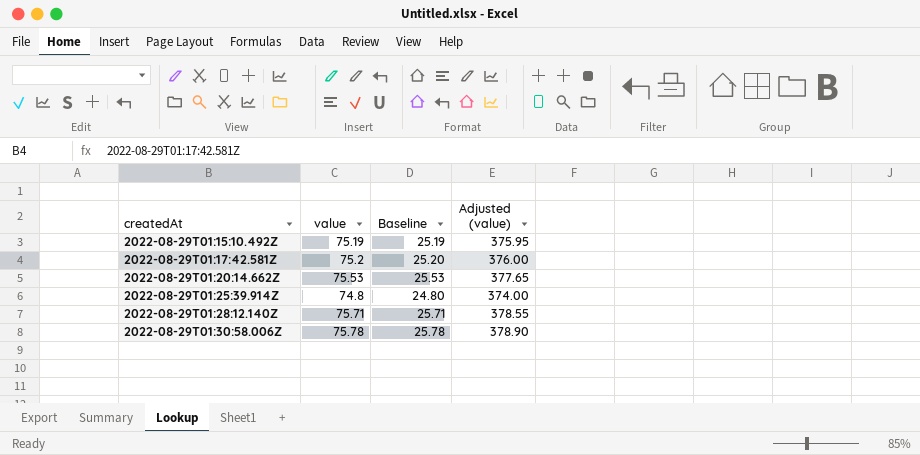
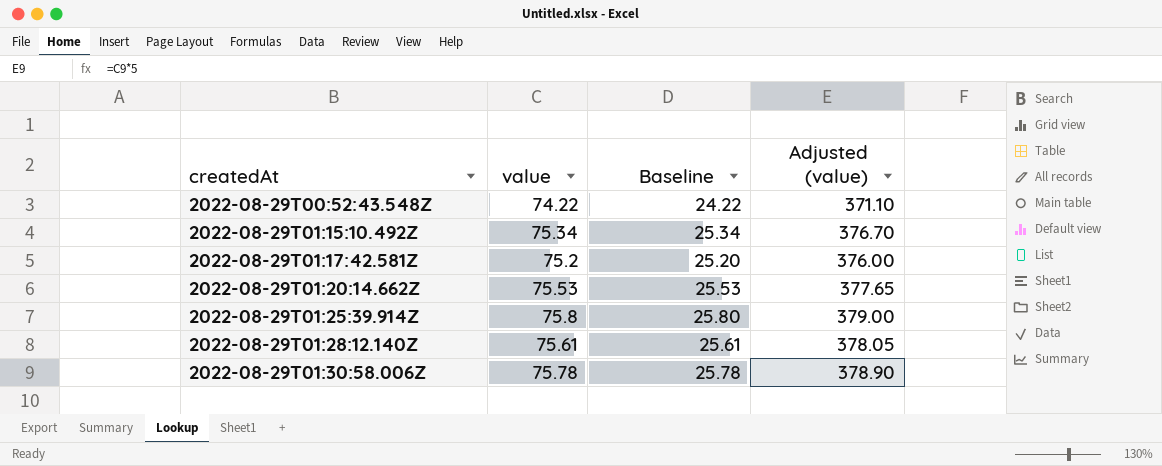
row 2022-08-29T00:52:43.548Z: none -> 74.22 | 24.22 | 371.10
2022-08-29T01:15:10.492Z | value: 75.19 -> 75.34
2022-08-29T01:15:10.492Z | Baseline: 25.19 -> 25.34
2022-08-29T01:15:10.492Z | Adjusted (value): 375.95 -> 376.70
2022-08-29T01:25:39.914Z | value: 74.8 -> 75.8
2022-08-29T01:25:39.914Z | Baseline: 24.80 -> 25.80
2022-08-29T01:25:39.914Z | Adjusted (value): 374.00 -> 379.00
2022-08-29T01:28:12.140Z | value: 75.71 -> 75.61
2022-08-29T01:28:12.140Z | Baseline: 25.71 -> 25.61
2022-08-29T01:28:12.140Z | Adjusted (value): 378.55 -> 378.05

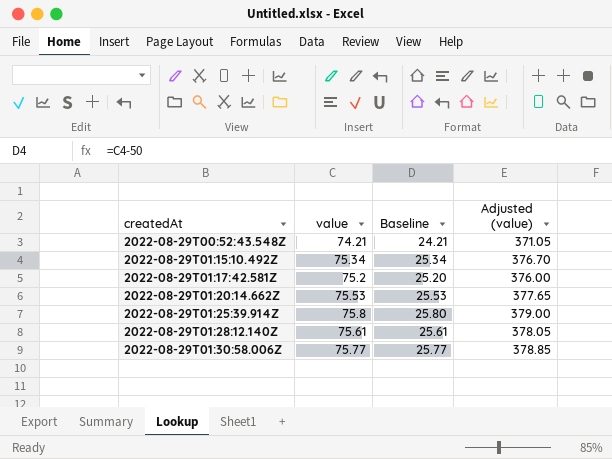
2022-08-29T00:52:43.548Z | value: 74.22 -> 74.21
2022-08-29T00:52:43.548Z | Baseline: 24.22 -> 24.21
2022-08-29T00:52:43.548Z | Adjusted (value): 371.10 -> 371.05
2022-08-29T01:30:58.006Z | value: 75.78 -> 75.77
2022-08-29T01:30:58.006Z | Baseline: 25.78 -> 25.77
2022-08-29T01:30:58.006Z | Adjusted (value): 378.90 -> 378.85

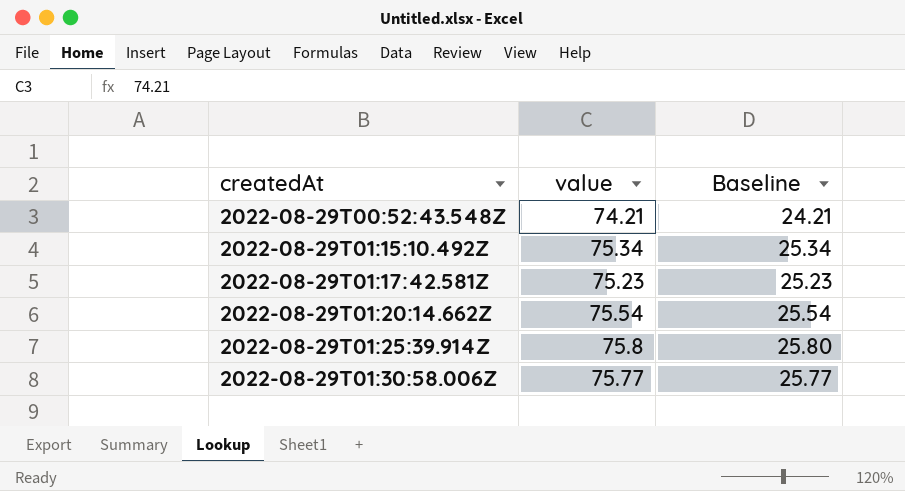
column Adjusted (value) | formula: [value] * 5 -> none
row 2022-08-29T01:28:12.140Z: 75.61 | 25.61 | 378.05 -> none
2022-08-29T01:17:42.581Z | value: 75.2 -> 75.23
2022-08-29T01:17:42.581Z | Baseline: 25.20 -> 25.23
2022-08-29T01:20:14.662Z | value: 75.53 -> 75.54
2022-08-29T01:20:14.662Z | Baseline: 25.53 -> 25.54

